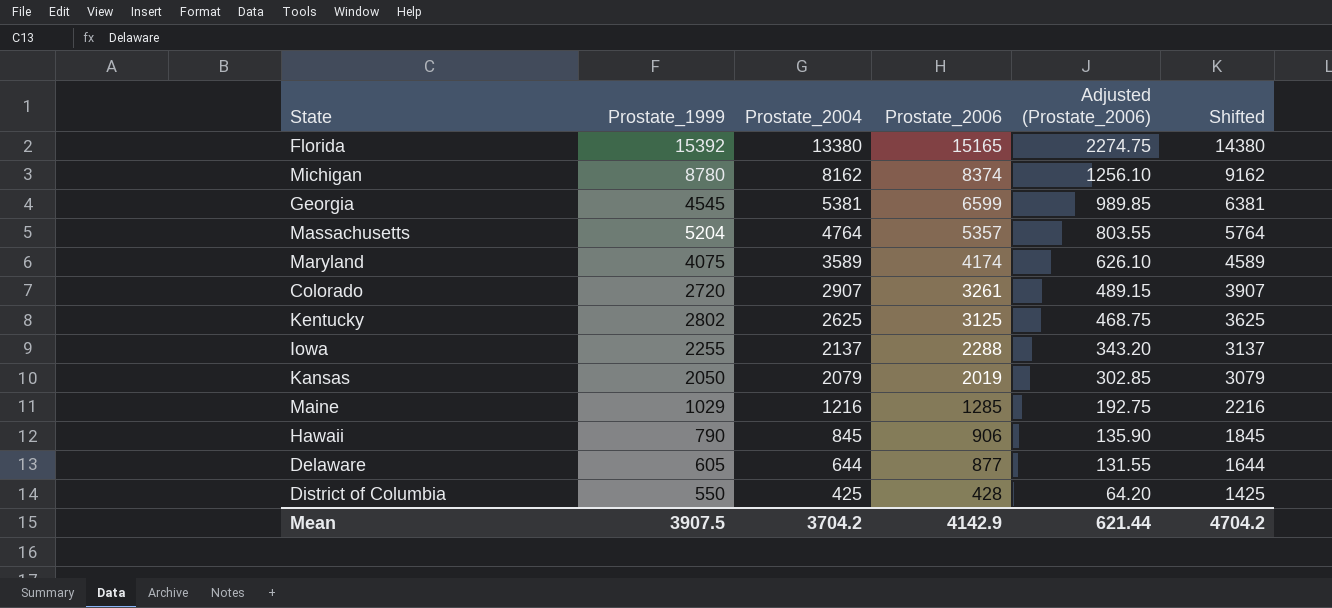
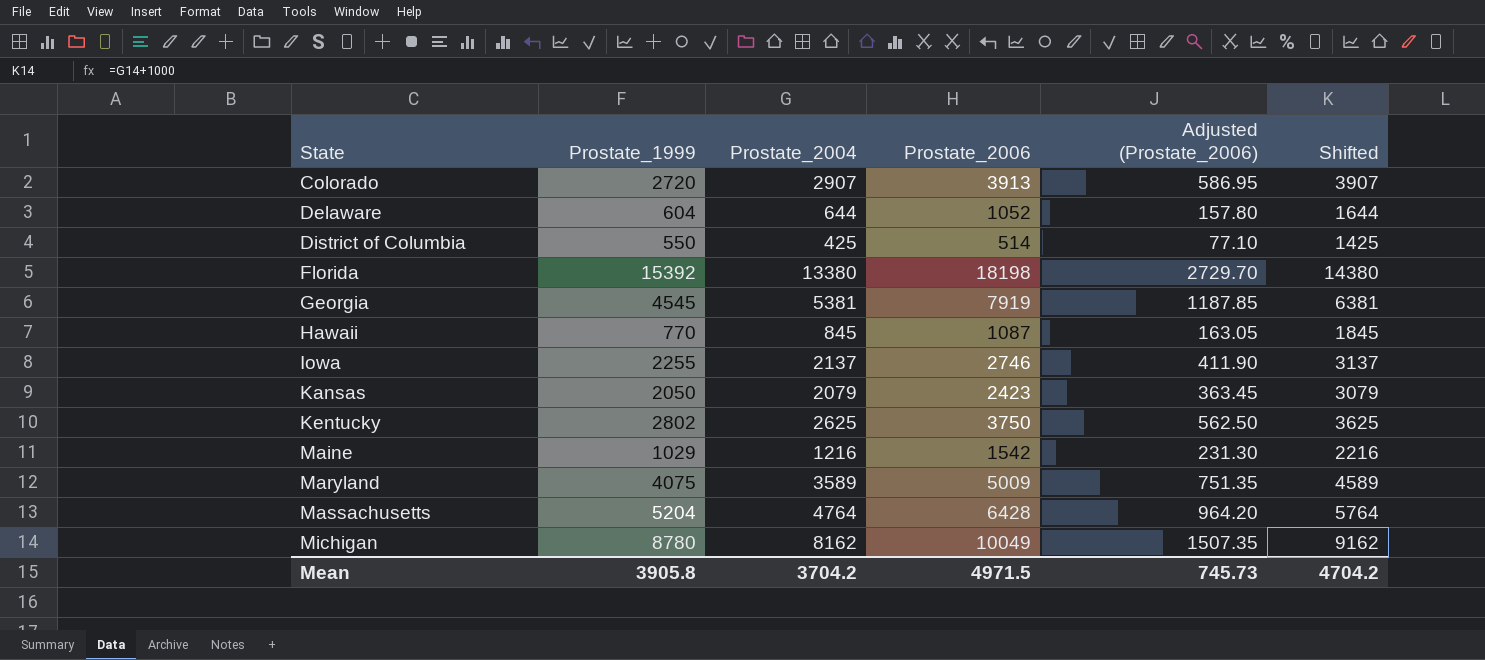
row order: Prostate_2004 descending -> State ascending
Colorado | Prostate_2006: 3261 -> 3913
Colorado | Adjusted (Prostate_2006): 489.15 -> 586.95
Delaware | Prostate_1999: 605 -> 604
Delaware | Prostate_2006: 877 -> 1052
Delaware | Adjusted (Prostate_2006): 131.55 -> 157.80
District of Columbia | Prostate_2006: 428 -> 514
District of Columbia | Adjusted (Prostate_2006): 64.20 -> 77.10
Florida | Prostate_2006: 15165 -> 18198
Florida | Adjusted (Prostate_2006): 2274.75 -> 2729.70
Georgia | Prostate_2006: 6599 -> 7919
Georgia | Adjusted (Prostate_2006): 989.85 -> 1187.85
Hawaii | Prostate_1999: 790 -> 770
Hawaii | Prostate_2006: 906 -> 1087
Hawaii | Adjusted (Prostate_2006): 135.90 -> 163.05
Iowa | Prostate_2006: 2288 -> 2746
Iowa | Adjusted (Prostate_2006): 343.20 -> 411.90
Kansas | Prostate_2006: 2019 -> 2423
Kansas | Adjusted (Prostate_2006): 302.85 -> 363.45
Kentucky | Prostate_2006: 3125 -> 3750
Kentucky | Adjusted (Prostate_2006): 468.75 -> 562.50
Maine | Prostate_2006: 1285 -> 1542
Maine | Adjusted (Prostate_2006): 192.75 -> 231.30
Maryland | Prostate_2006: 4174 -> 5009
Maryland | Adjusted (Prostate_2006): 626.10 -> 751.35
Massachusetts | Prostate_2006: 5357 -> 6428
Massachusetts | Adjusted (Prostate_2006): 803.55 -> 964.20
Michigan | Prostate_2006: 8374 -> 10049
Michigan | Adjusted (Prostate_2006): 1256.10 -> 1507.35
Mean | Prostate_1999: 3907.5 -> 3905.8
Mean | Prostate_2006: 4142.9 -> 4971.5
Mean | Adjusted (Prostate_2006): 621.44 -> 745.73

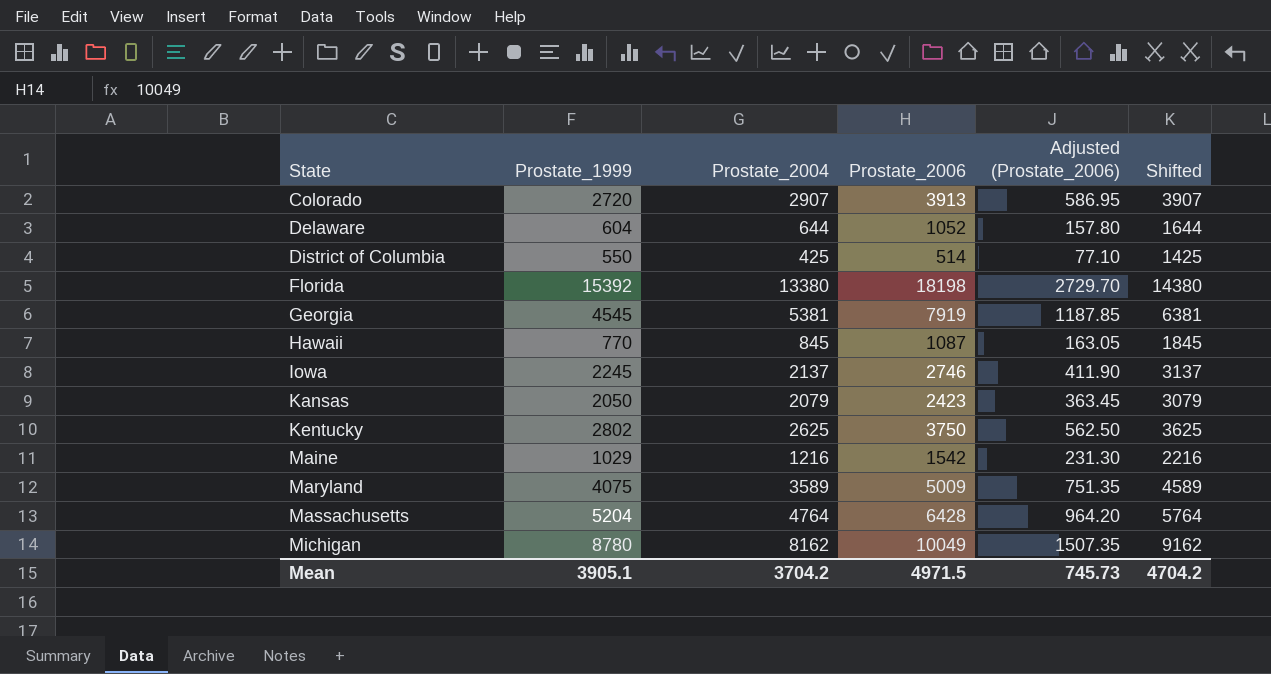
Iowa | Prostate_1999: 2255 -> 2245
Mean | Prostate_1999: 3905.8 -> 3905.1

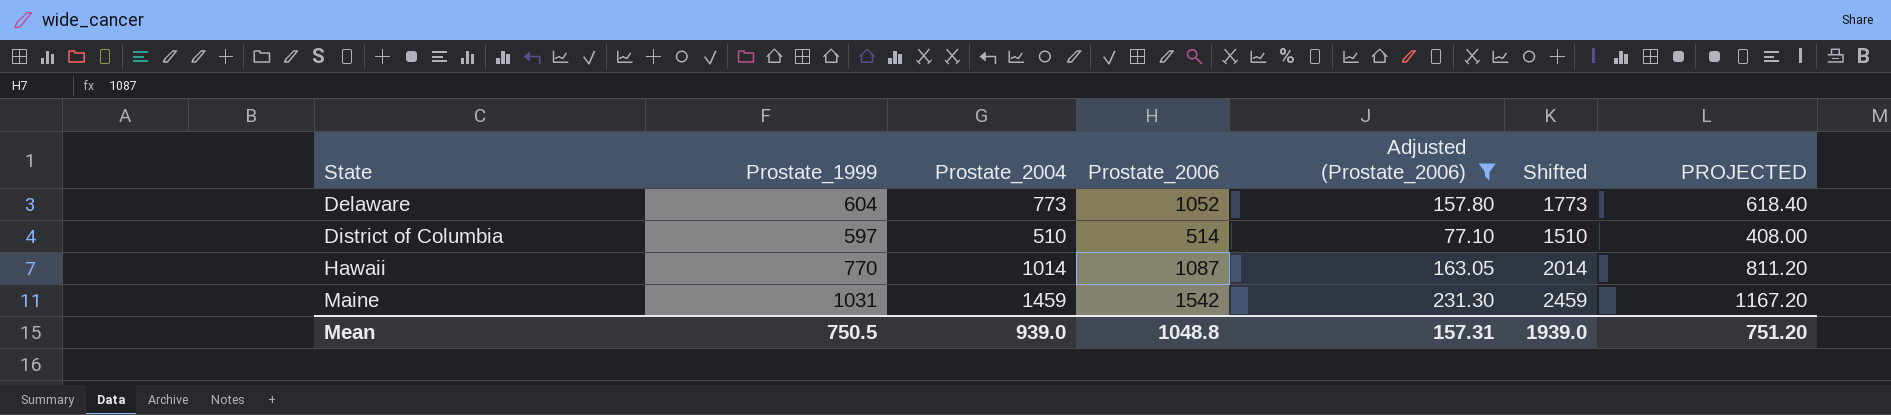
filter: none -> Adjusted (Prostate_2006) <= 231.30
column PROJECTED | formula: none -> [Prostate_2004] * 0.8
Delaware | Prostate_2004: 644 -> 773
Delaware | Shifted: 1644 -> 1773
District of Columbia | Prostate_1999: 550 -> 597
District of Columbia | Prostate_2004: 425 -> 510
District of Columbia | Shifted: 1425 -> 1510
Hawaii | Prostate_2004: 845 -> 1014
Hawaii | Shifted: 1845 -> 2014
Maine | Prostate_1999: 1029 -> 1031
Maine | Prostate_2004: 1216 -> 1459
Maine | Shifted: 2216 -> 2459
Mean | Prostate_1999: 3905.1 -> 750.5
Mean | Prostate_2004: 3704.2 -> 939.0
Mean | Prostate_2006: 4971.5 -> 1048.8
Mean | Adjusted (Prostate_2006): 745.73 -> 157.31
Mean | Shifted: 4704.2 -> 1939.0

